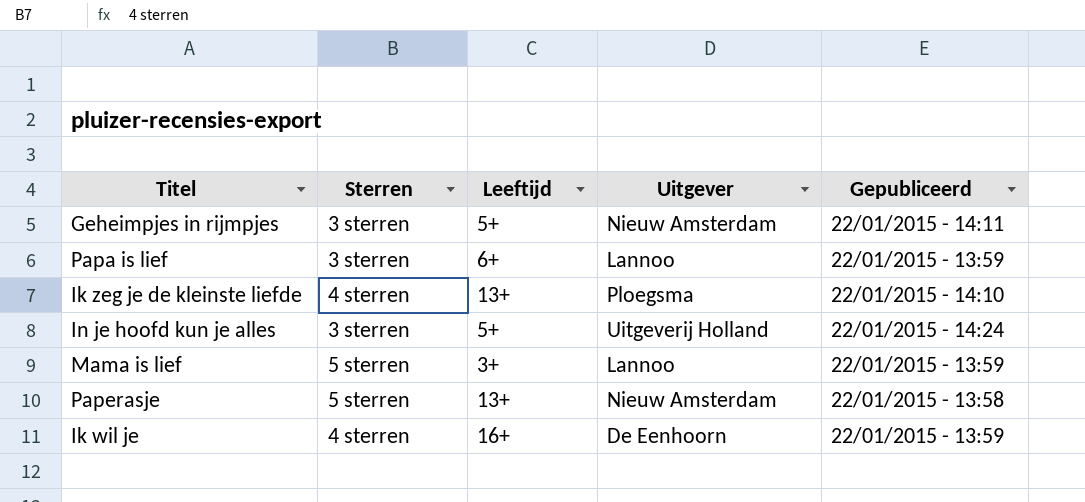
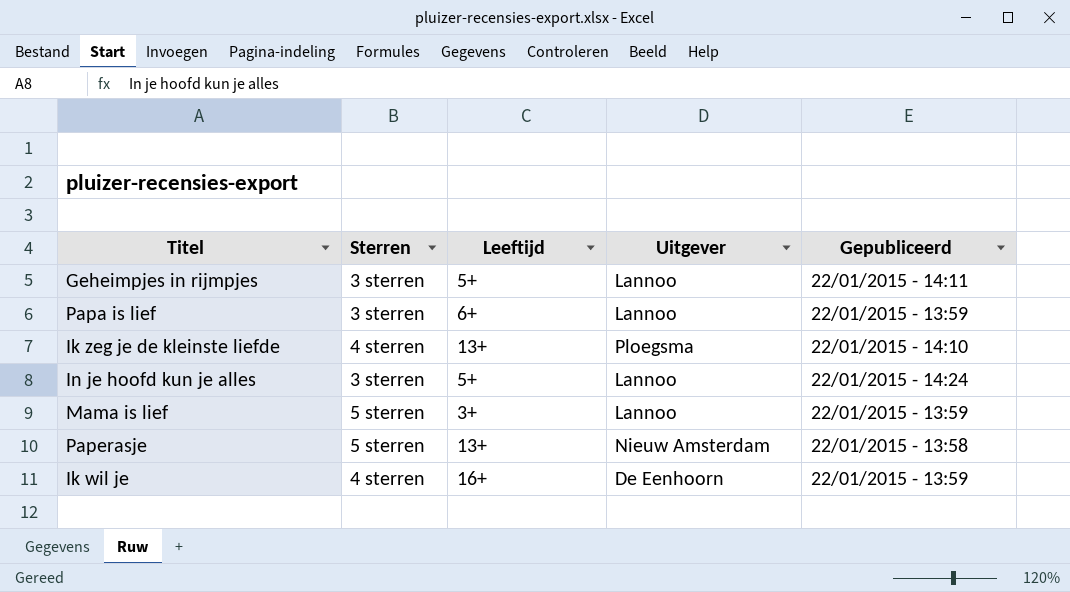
Geheimpjes in rijmpjes | Uitgever: Nieuw Amsterdam -> Lannoo
In je hoofd kun je alles | Uitgever: Uitgeverij Holland -> Lannoo

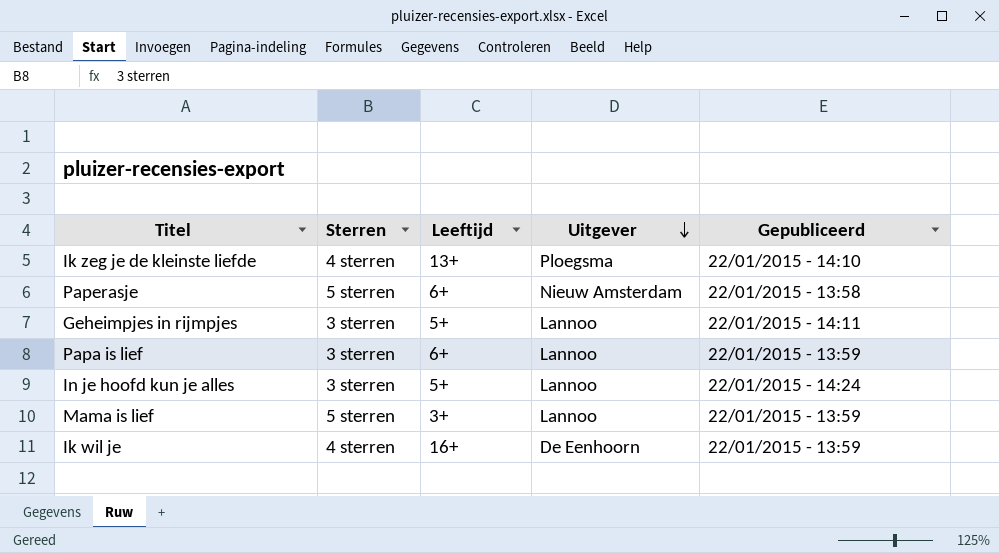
row order: none -> Uitgever descending
Paperasje | Leeftijd: 13+ -> 6+

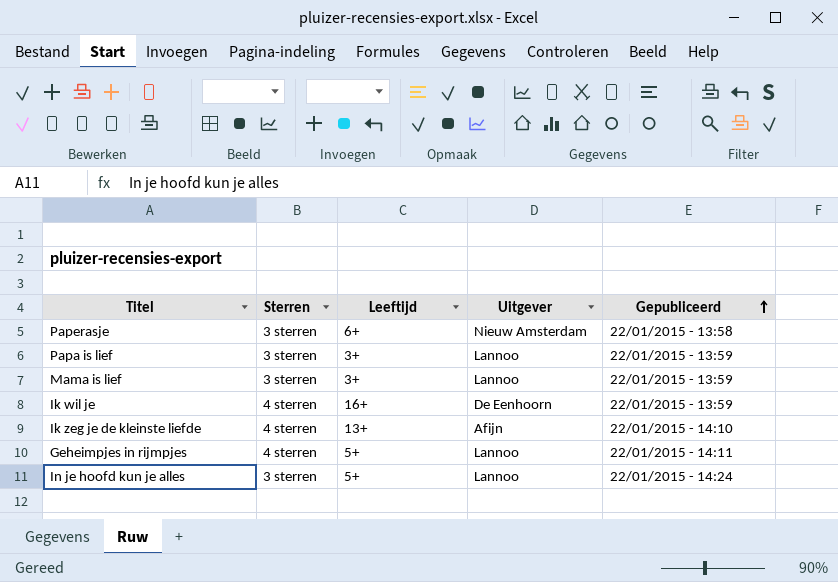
row order: Uitgever descending -> Gepubliceerd ascending
Paperasje | Sterren: 5 sterren -> 3 sterren
Papa is lief | Leeftijd: 6+ -> 3+
Mama is lief | Sterren: 5 sterren -> 3 sterren
Ik zeg je de kleinste liefde | Uitgever: Ploegsma -> Afijn
Geheimpjes in rijmpjes | Sterren: 3 sterren -> 4 sterren

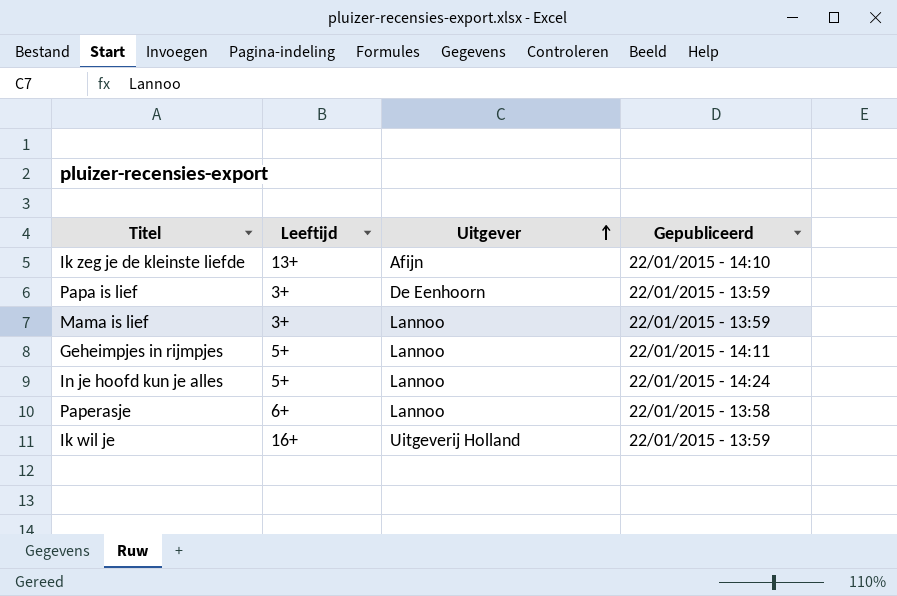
row order: Gepubliceerd ascending -> Uitgever ascending
column Sterren | position: 2 -> none
Papa is lief | Uitgever: Lannoo -> De Eenhoorn
Paperasje | Uitgever: Nieuw Amsterdam -> Lannoo
Ik wil je | Uitgever: De Eenhoorn -> Uitgeverij Holland

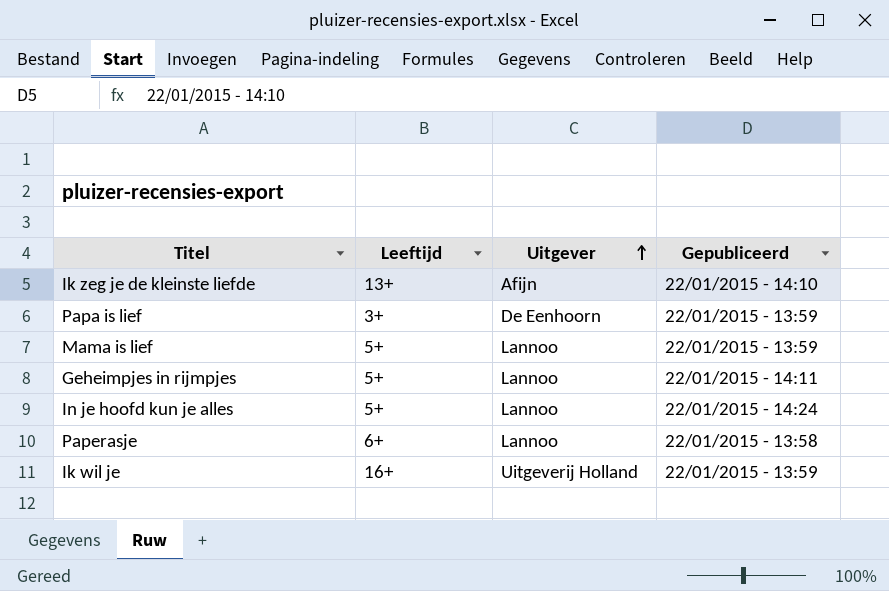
Mama is lief | Leeftijd: 3+ -> 5+

